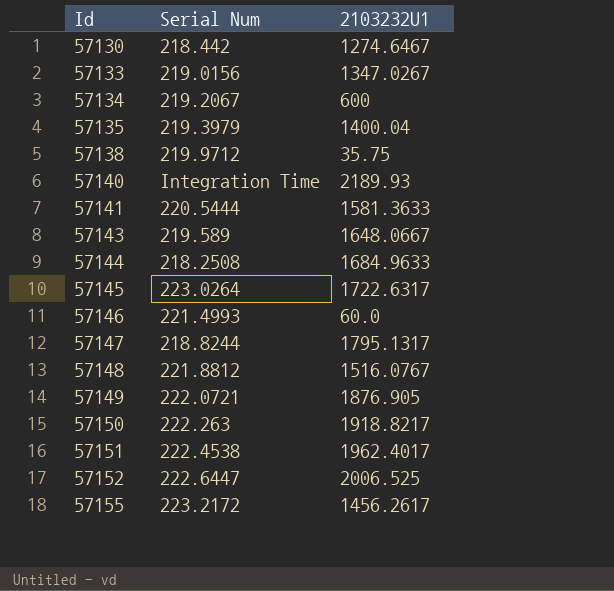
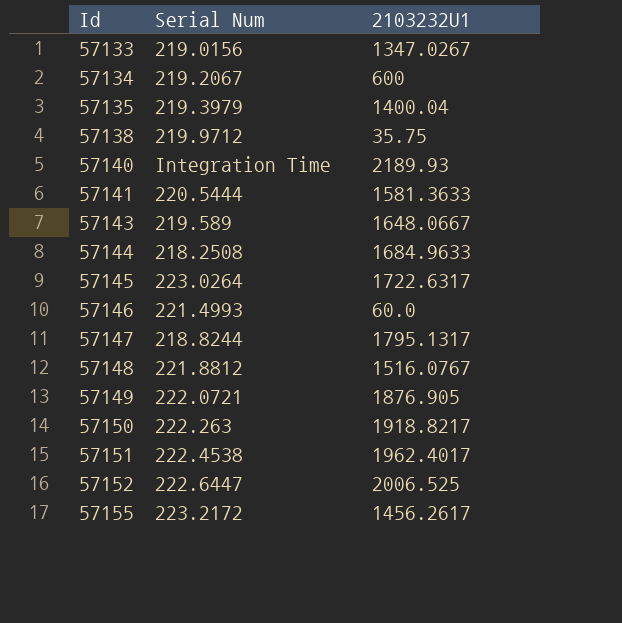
row 57130: 218.442 | 1274.6467 -> none

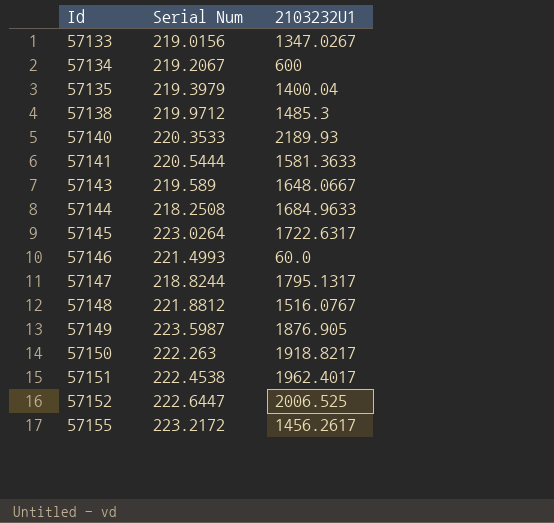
57138 | 2103232U1: 35.75 -> 1485.3
57140 | Serial Num: Integration Time -> 220.3533
57149 | Serial Num: 222.0721 -> 223.5987

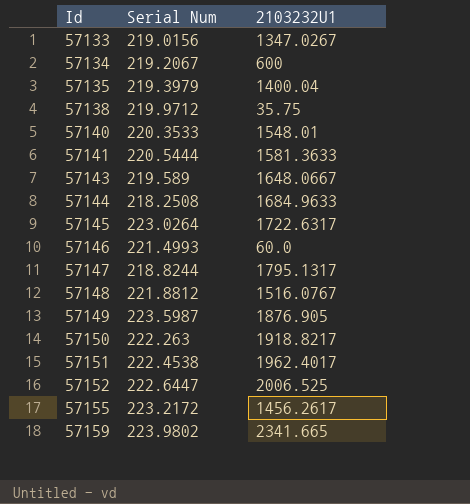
57138 | 2103232U1: 1485.3 -> 35.75
57140 | 2103232U1: 2189.93 -> 1548.01
row 57159: none -> 223.9802 | 2341.665

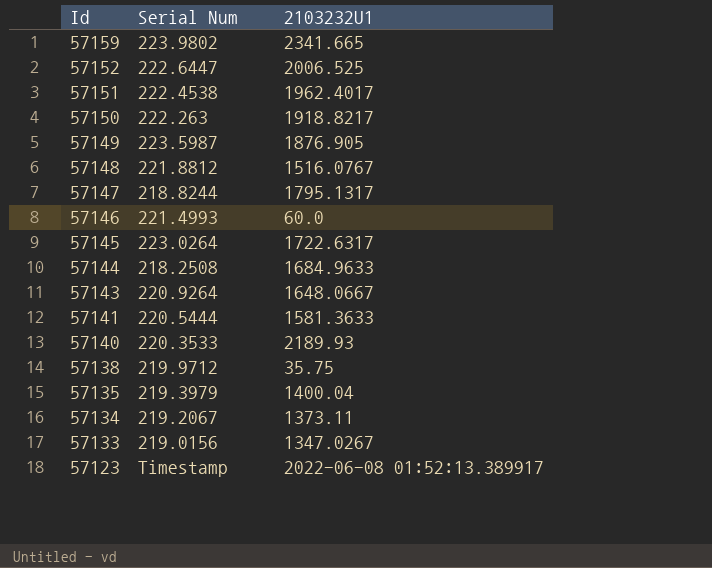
row order: Id ascending -> Id descending
row 57155: 223.2172 | 1456.2617 -> none
57143 | Serial Num: 219.589 -> 220.9264
57140 | 2103232U1: 1548.01 -> 2189.93
57134 | 2103232U1: 600 -> 1373.11
row 57123: none -> Timestamp | 2022-06-08 01:52:13.389917

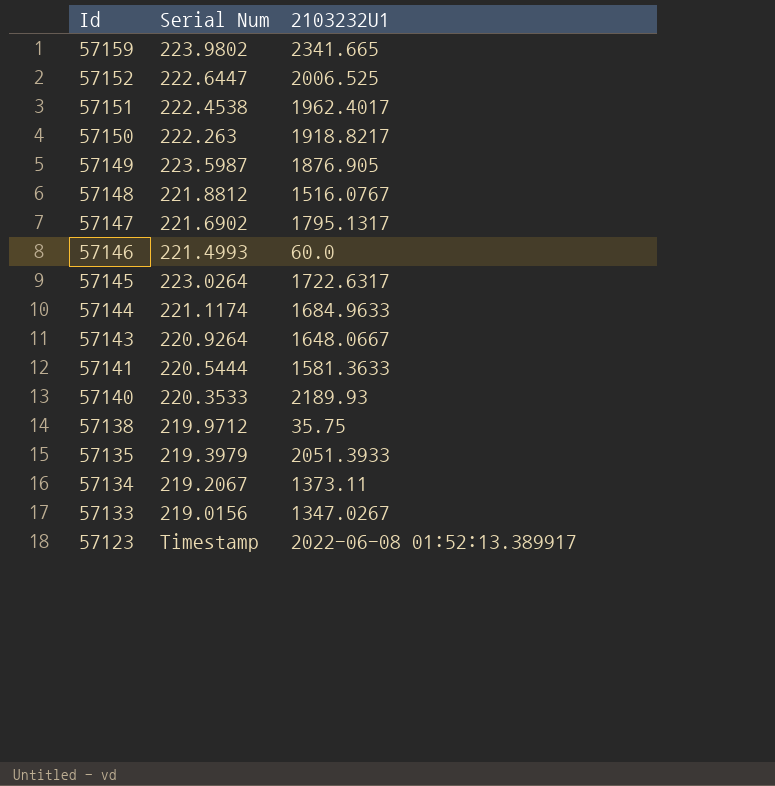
57147 | Serial Num: 218.8244 -> 221.6902
57144 | Serial Num: 218.2508 -> 221.1174
57135 | 2103232U1: 1400.04 -> 2051.3933

